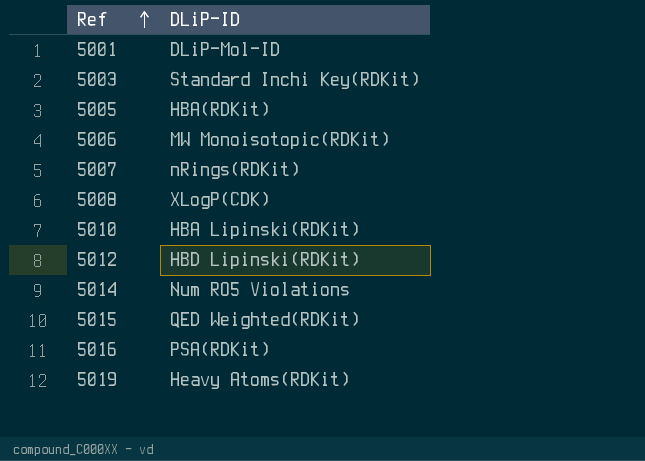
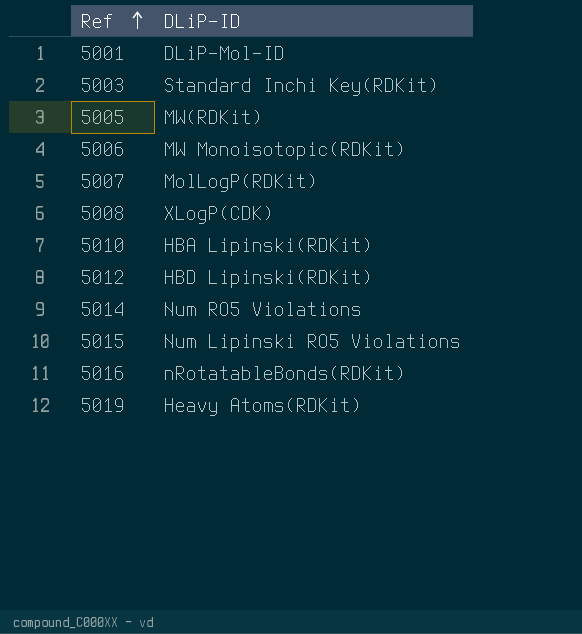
5005 | DLiP-ID: HBA(RDKit) -> MW(RDKit)
5007 | DLiP-ID: nRings(RDKit) -> MolLogP(RDKit)
5015 | DLiP-ID: QED Weighted(RDKit) -> Num Lipinski RO5 Violations
5016 | DLiP-ID: PSA(RDKit) -> nRotatableBonds(RDKit)

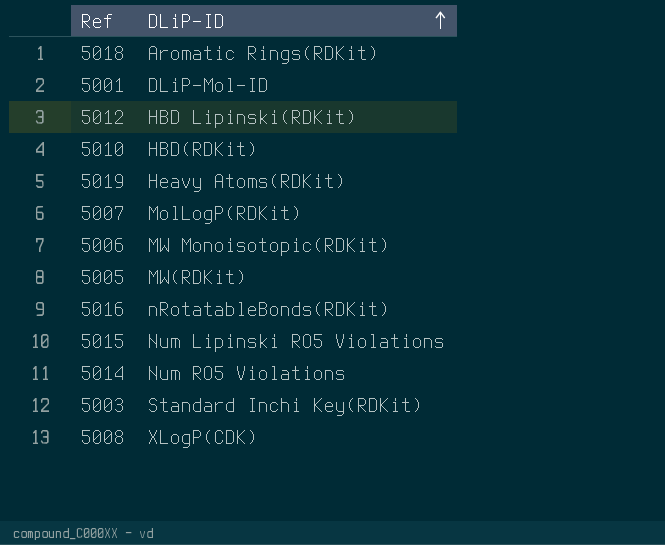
row order: Ref ascending -> DLiP-ID ascending
row 5018: none -> Aromatic Rings(RDKit)
5010 | DLiP-ID: HBA Lipinski(RDKit) -> HBD(RDKit)

